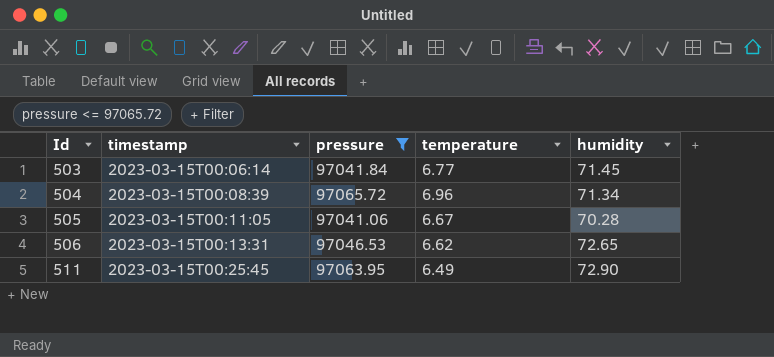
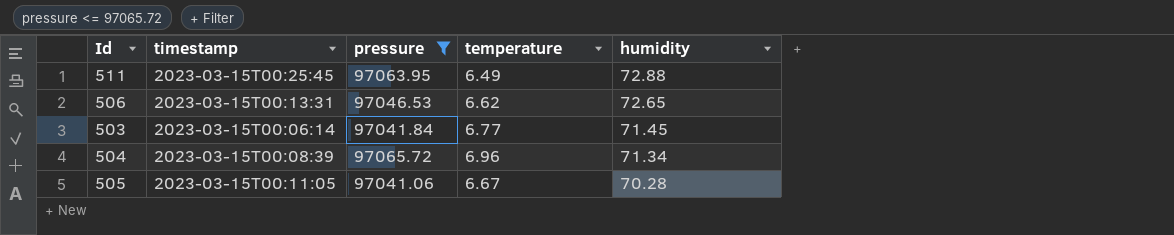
row order: Id ascending -> humidity descending
511 | humidity: 72.90 -> 72.88

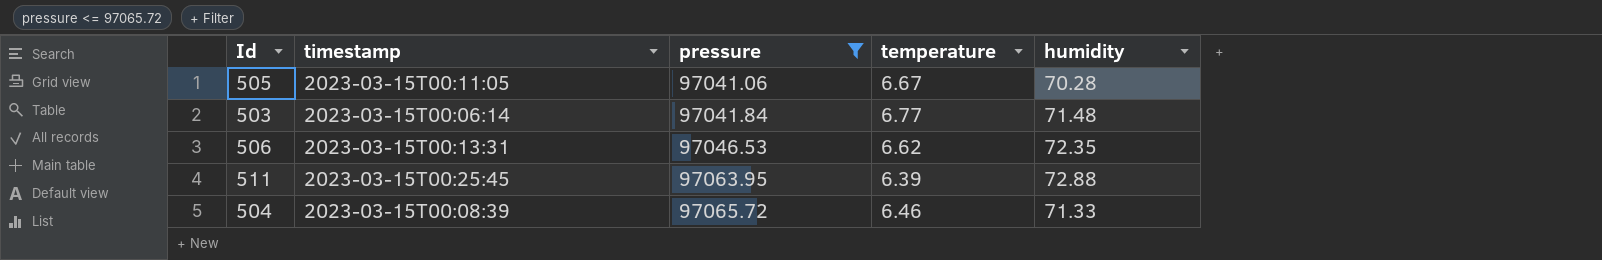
row order: humidity descending -> pressure ascending
503 | humidity: 71.45 -> 71.48
506 | humidity: 72.65 -> 72.35
511 | temperature: 6.49 -> 6.39
504 | temperature: 6.96 -> 6.46
504 | humidity: 71.34 -> 71.33

